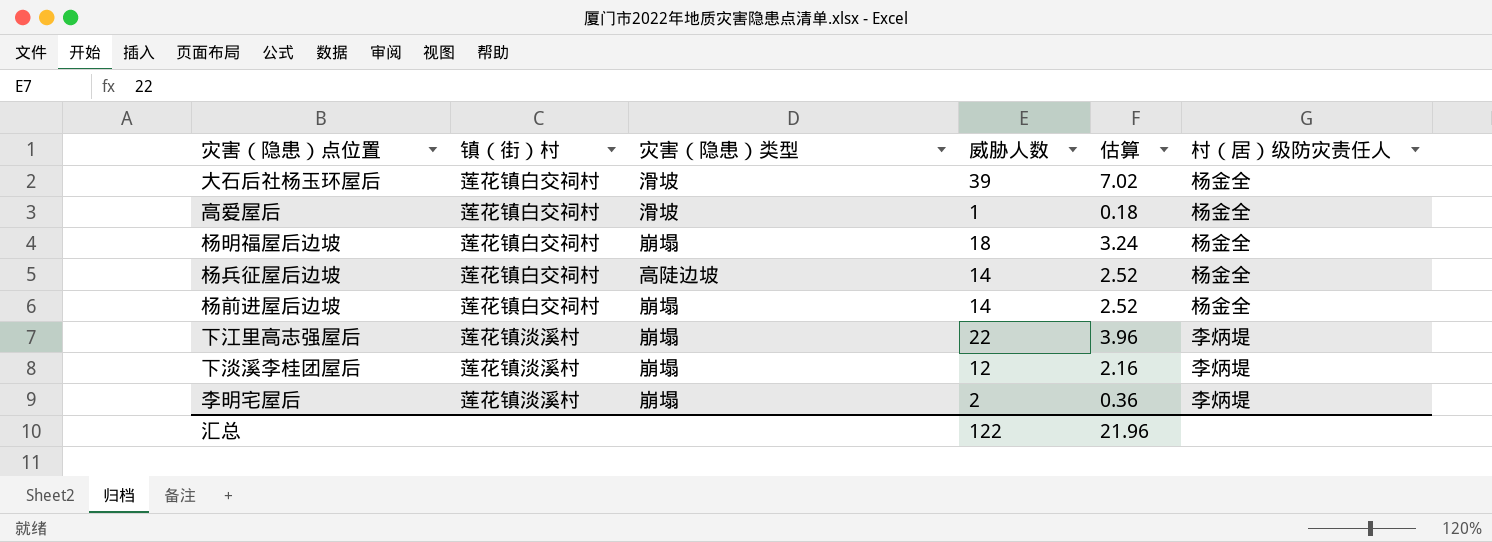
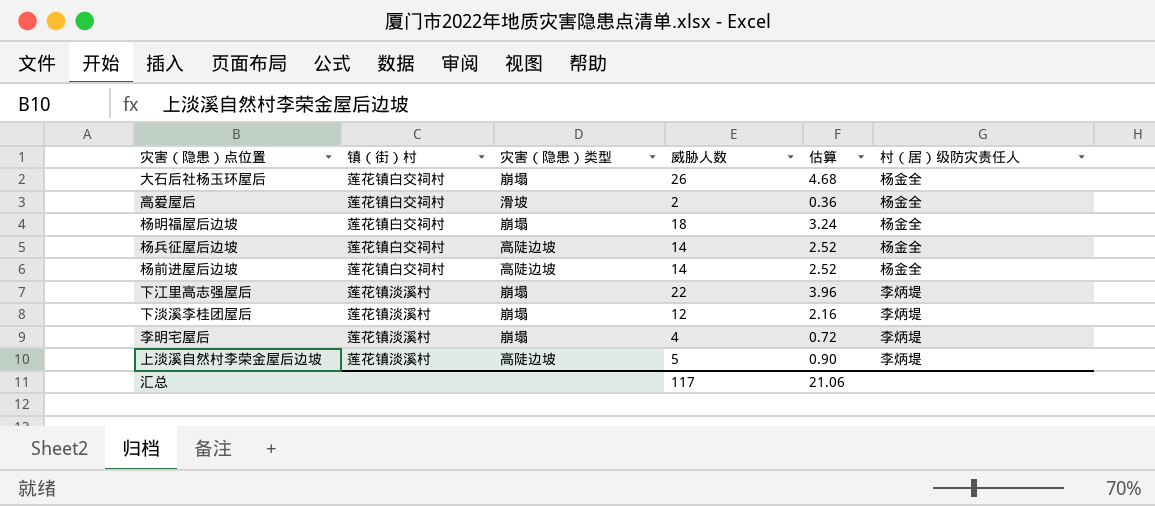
大石后社杨玉环屋后 | 灾害（隐患）类型: 滑坡 -> 崩塌
大石后社杨玉环屋后 | 威胁人数: 39 -> 26
大石后社杨玉环屋后 | 估算: 7.02 -> 4.68
高爱屋后 | 威胁人数: 1 -> 2
高爱屋后 | 估算: 0.18 -> 0.36
杨前进屋后边坡 | 灾害（隐患）类型: 崩塌 -> 高陡边坡
李明宅屋后 | 威胁人数: 2 -> 4
李明宅屋后 | 估算: 0.36 -> 0.72
row 上淡溪自然村李荣金屋后边坡: none -> 莲花镇淡溪村 | 高陡边坡 | 5 | 0.90 | 李炳堤
汇总 | 威胁人数: 122 -> 117
汇总 | 估算: 21.96 -> 21.06

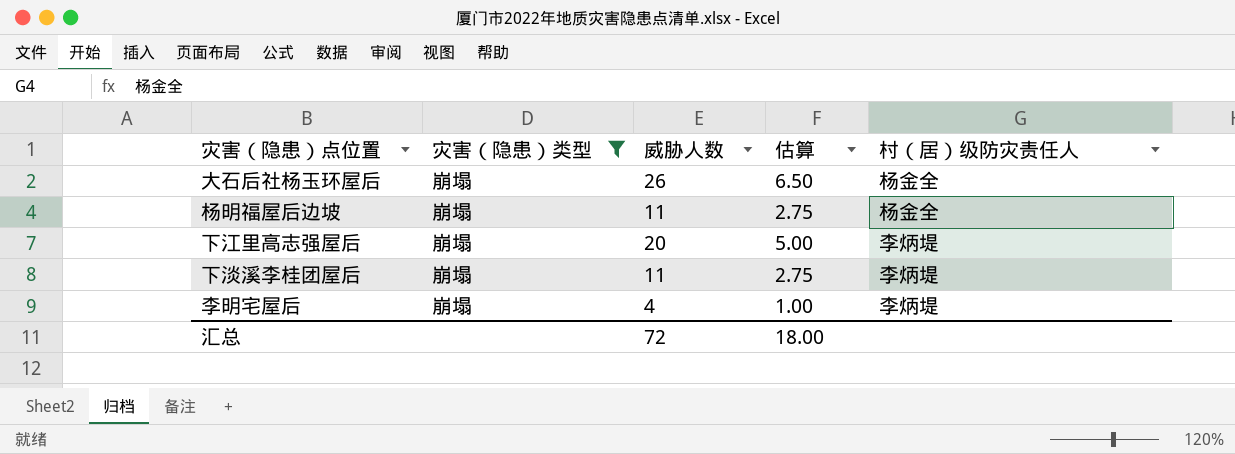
filter: none -> 灾害（隐患）类型 = 崩塌
column 镇（街）村 | position: 2 -> none
column 估算 | formula: [威胁人数] * 0.18 -> [威胁人数] * 0.25
杨明福屋后边坡 | 威胁人数: 18 -> 11
下江里高志强屋后 | 威胁人数: 22 -> 20
下淡溪李桂团屋后 | 威胁人数: 12 -> 11
汇总 | 威胁人数: 117 -> 72
汇总 | 估算: 21.06 -> 18.00

